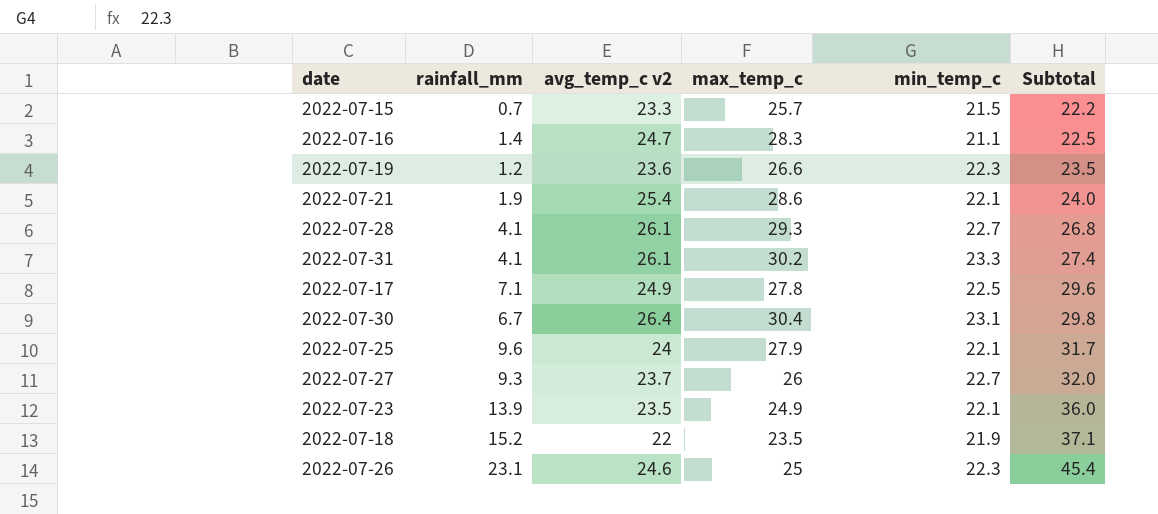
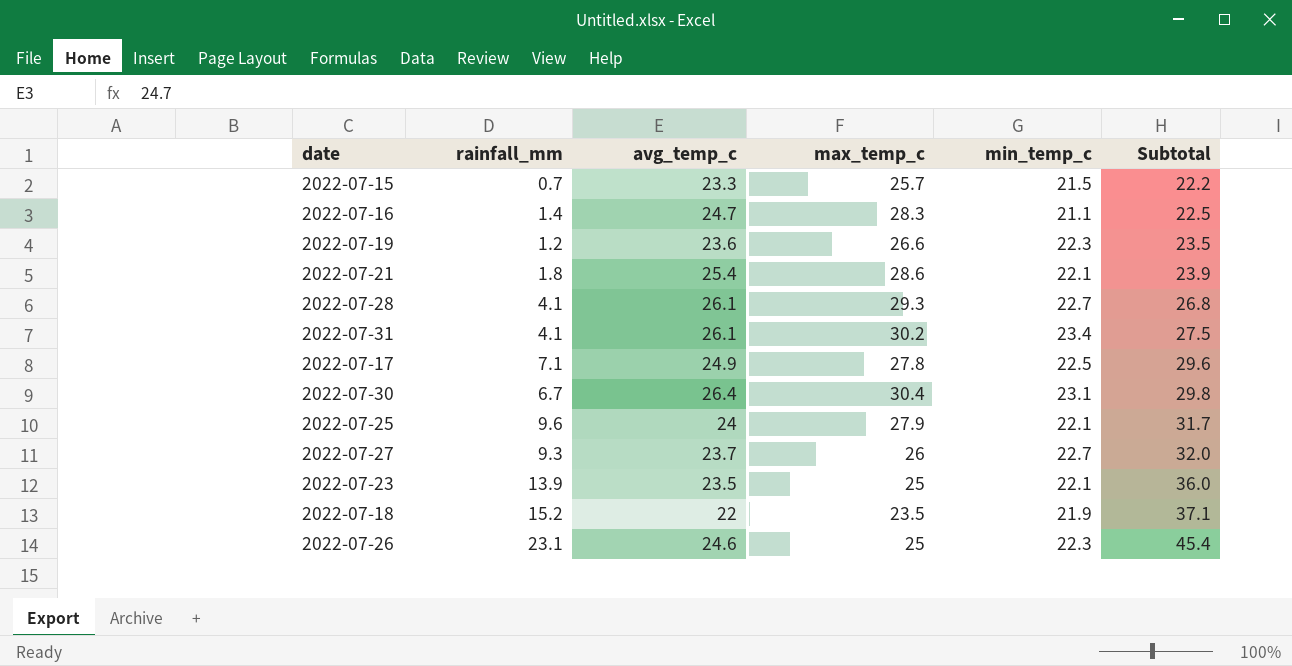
column name: avg_temp_c v2 -> avg_temp_c
2022-07-21 | rainfall_mm: 1.9 -> 1.8
2022-07-21 | Subtotal: 24.0 -> 23.9
2022-07-31 | min_temp_c: 23.3 -> 23.4
2022-07-31 | Subtotal: 27.4 -> 27.5
2022-07-23 | max_temp_c: 24.9 -> 25

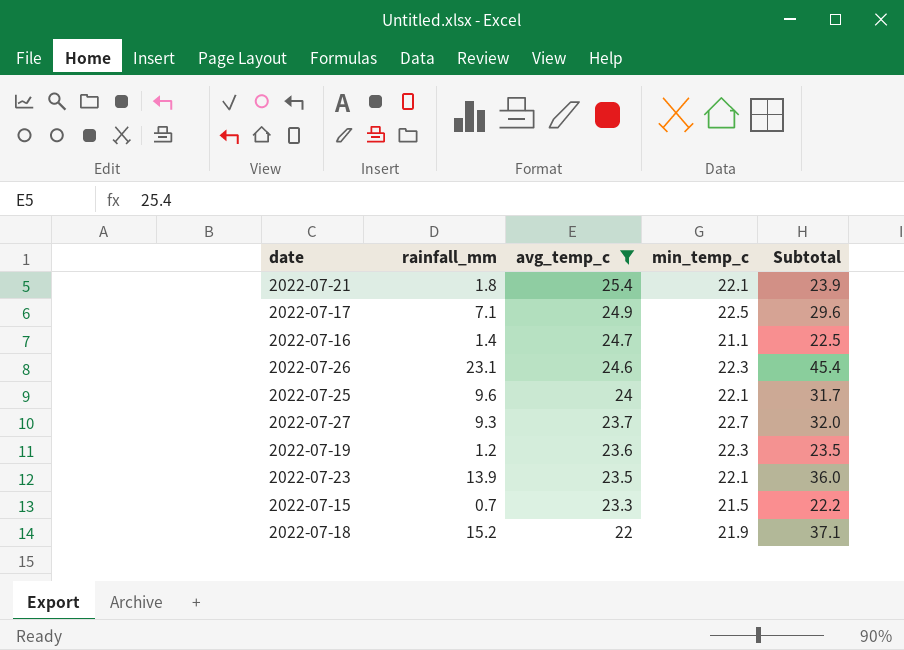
filter: none -> avg_temp_c <= 25.4
row order: Subtotal ascending -> avg_temp_c descending
column max_temp_c | position: 4 -> none

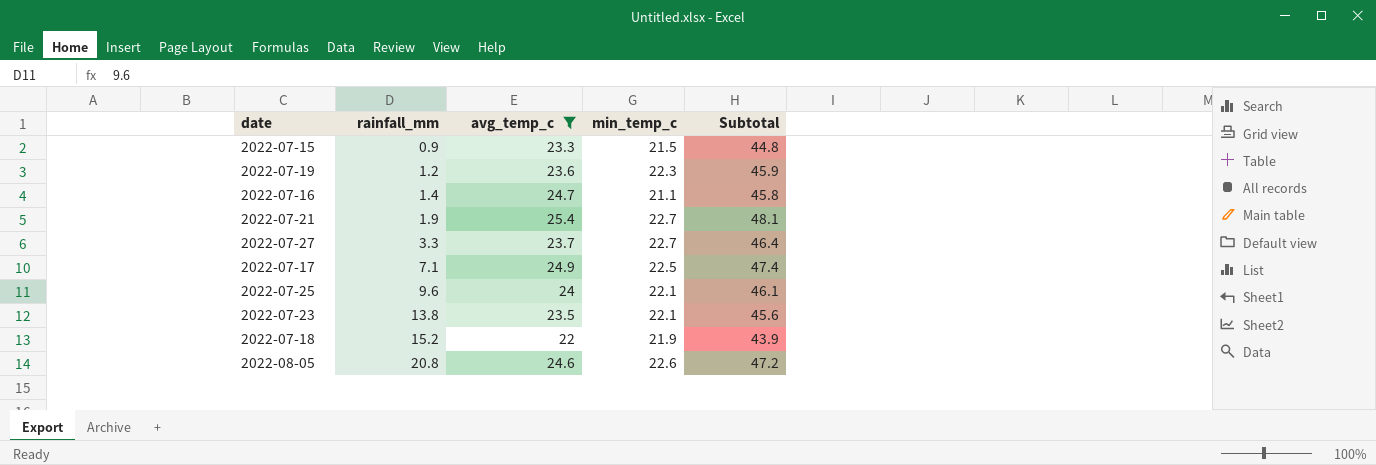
row order: avg_temp_c descending -> rainfall_mm ascending
column Subtotal | formula: [rainfall_mm] + [min_temp_c] -> [avg_temp_c] + [min_temp_c]
row 2022-07-26: 23.1 | 24.6 | 22.3 | 45.4 -> none
2022-07-15 | rainfall_mm: 0.7 -> 0.9
2022-07-21 | rainfall_mm: 1.8 -> 1.9
2022-07-21 | min_temp_c: 22.1 -> 22.7
2022-07-27 | rainfall_mm: 9.3 -> 3.3
2022-07-23 | rainfall_mm: 13.9 -> 13.8
row 2022-08-05: none -> 20.8 | 24.6 | 22.6 | 47.2

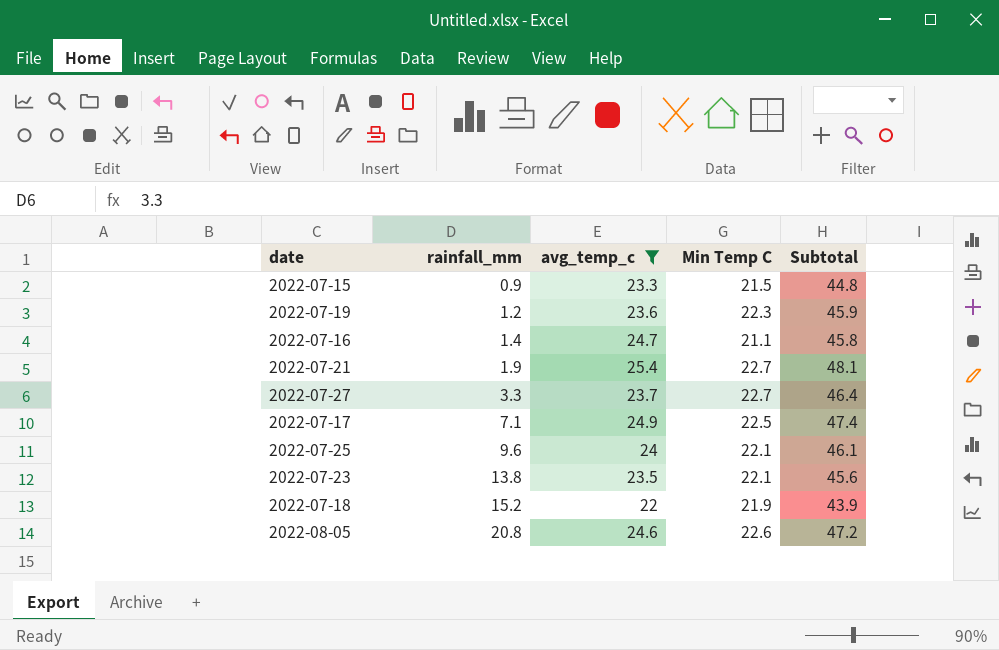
column name: min_temp_c -> Min Temp C

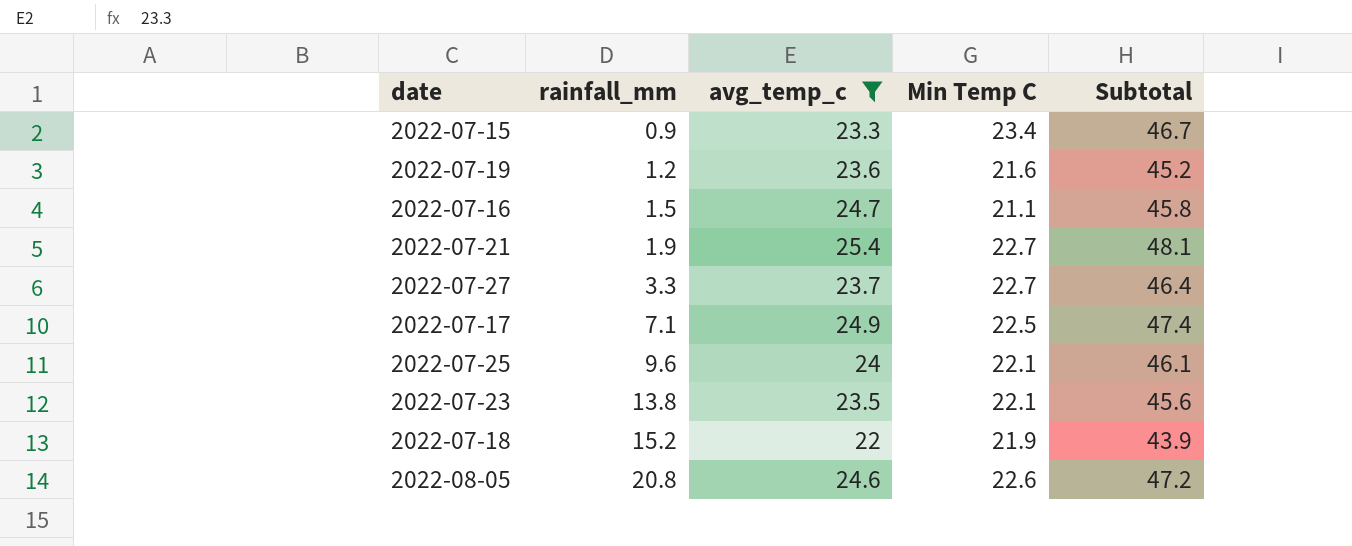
2022-07-15 | Min Temp C: 21.5 -> 23.4
2022-07-15 | Subtotal: 44.8 -> 46.7
2022-07-19 | Min Temp C: 22.3 -> 21.6
2022-07-19 | Subtotal: 45.9 -> 45.2
2022-07-16 | rainfall_mm: 1.4 -> 1.5

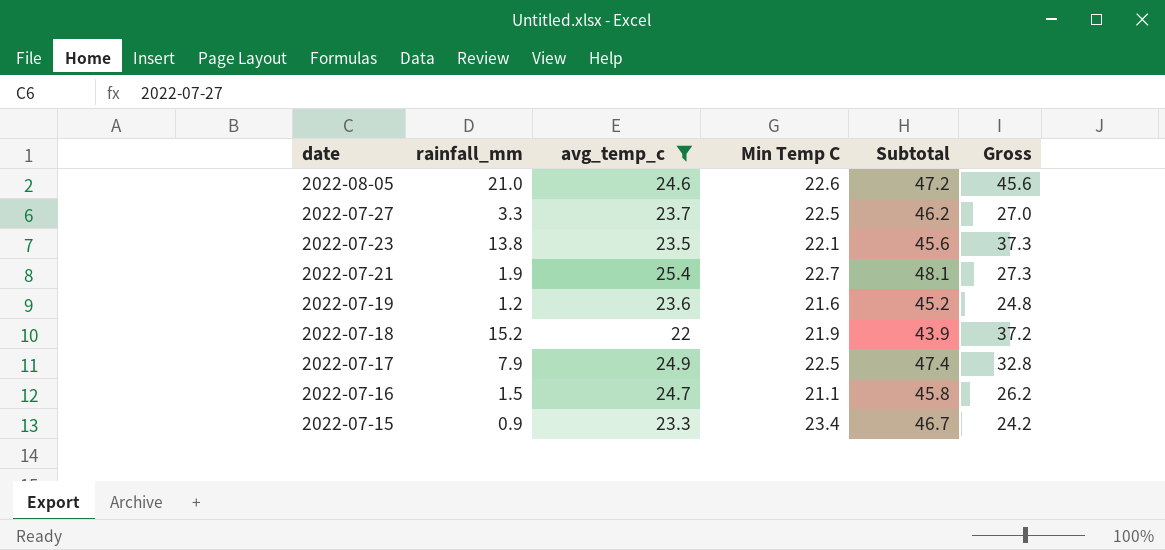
row order: rainfall_mm ascending -> date descending
column Gross | formula: none -> [rainfall_mm] + [avg_temp_c]
row 2022-07-25: 9.6 | 24 | 22.1 | 46.1 -> none
2022-08-05 | rainfall_mm: 20.8 -> 21.0
2022-07-27 | Min Temp C: 22.7 -> 22.5
2022-07-27 | Subtotal: 46.4 -> 46.2
2022-07-17 | rainfall_mm: 7.1 -> 7.9

